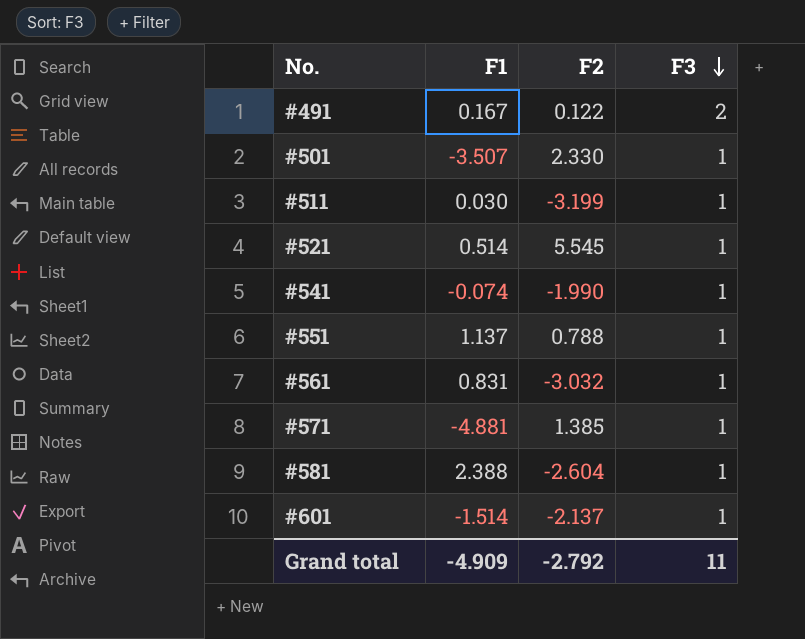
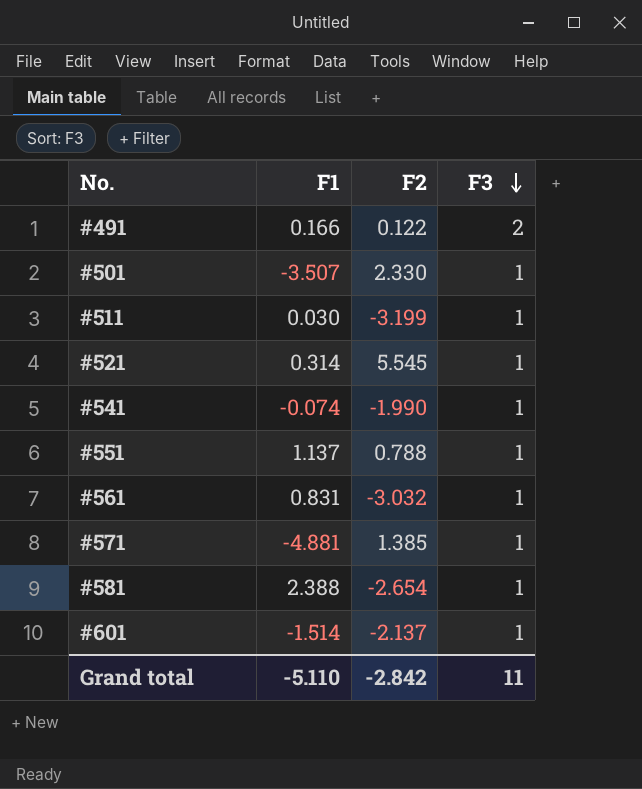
#491 | F1: 0.167 -> 0.166
#521 | F1: 0.514 -> 0.314
#581 | F2: -2.604 -> -2.654
Grand total | F1: -4.909 -> -5.110
Grand total | F2: -2.792 -> -2.842

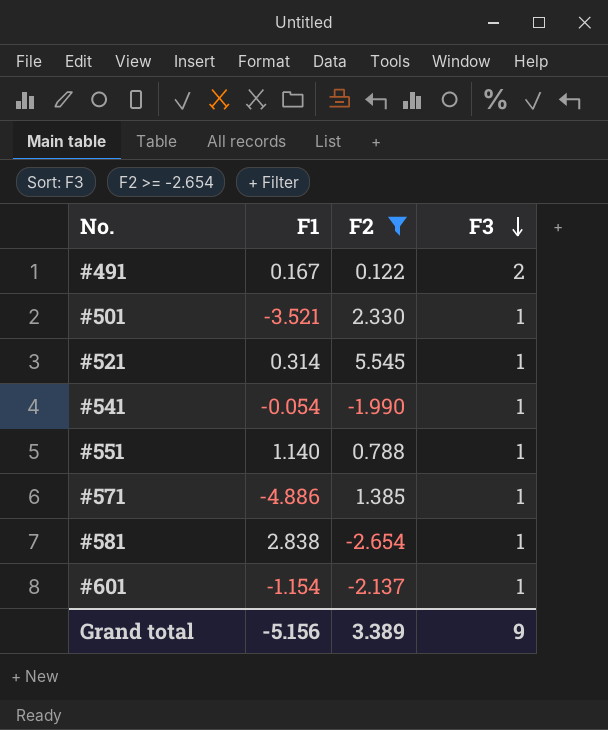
filter: none -> F2 >= -2.654
#491 | F1: 0.166 -> 0.167
#501 | F1: -3.507 -> -3.521
#541 | F1: -0.074 -> -0.054
#551 | F1: 1.137 -> 1.140
#571 | F1: -4.881 -> -4.886
#581 | F1: 2.388 -> 2.838
#601 | F1: -1.514 -> -1.154
Grand total | F1: -5.110 -> -5.156
Grand total | F2: -2.842 -> 3.389
Grand total | F3: 11 -> 9

